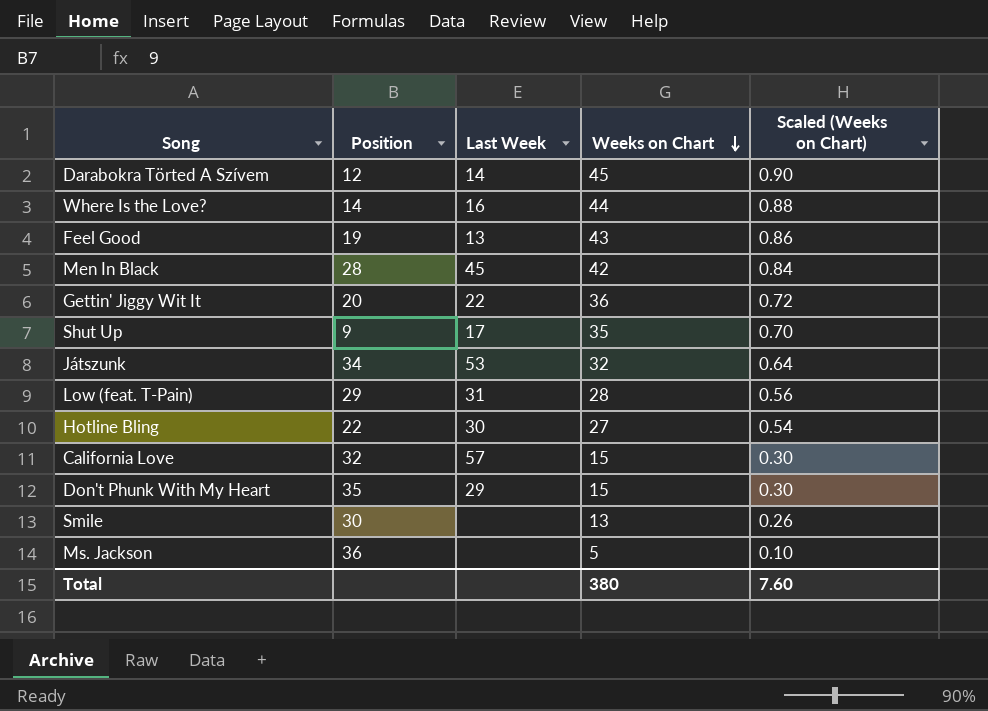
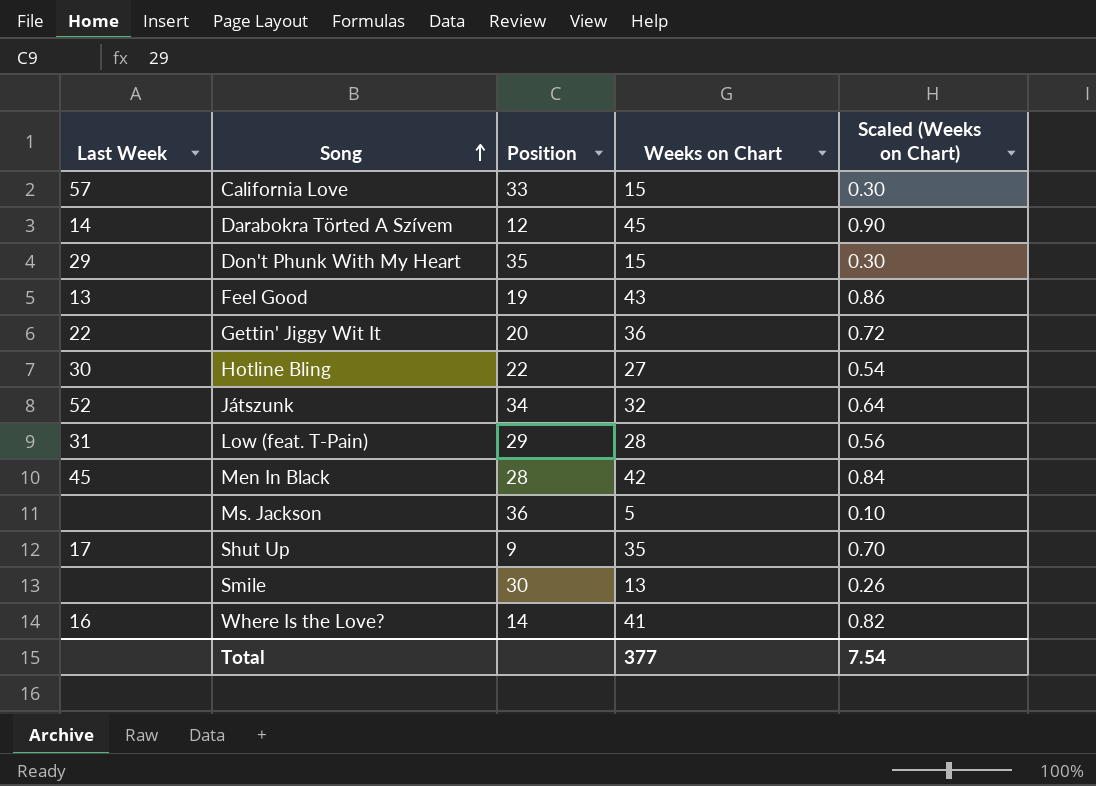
row order: Weeks on Chart descending -> Song ascending
column Last Week | position: 3 -> 1
California Love | Position: 32 -> 33
Játszunk | Last Week: 53 -> 52
Where Is the Love? | Weeks on Chart: 44 -> 41
Where Is the Love? | Scaled (Weeks on Chart): 0.88 -> 0.82
Total | Weeks on Chart: 380 -> 377
Total | Scaled (Weeks on Chart): 7.60 -> 7.54

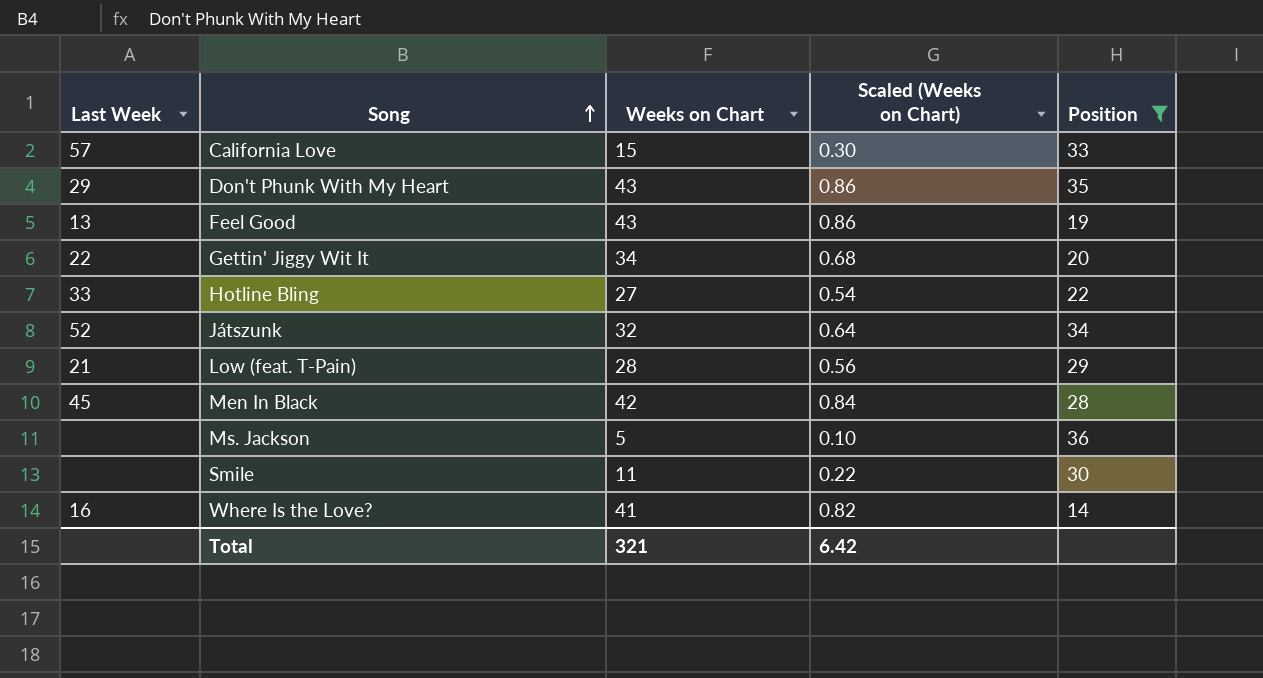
filter: none -> Position >= 14
column Position | position: 3 -> 5
Don't Phunk With My Heart | Weeks on Chart: 15 -> 43
Don't Phunk With My Heart | Scaled (Weeks on Chart): 0.30 -> 0.86
Gettin' Jiggy Wit It | Weeks on Chart: 36 -> 34
Gettin' Jiggy Wit It | Scaled (Weeks on Chart): 0.72 -> 0.68
Hotline Bling | Last Week: 30 -> 33
Low (feat. T-Pain) | Last Week: 31 -> 21
Smile | Weeks on Chart: 13 -> 11
Smile | Scaled (Weeks on Chart): 0.26 -> 0.22
Total | Weeks on Chart: 377 -> 321
Total | Scaled (Weeks on Chart): 7.54 -> 6.42

